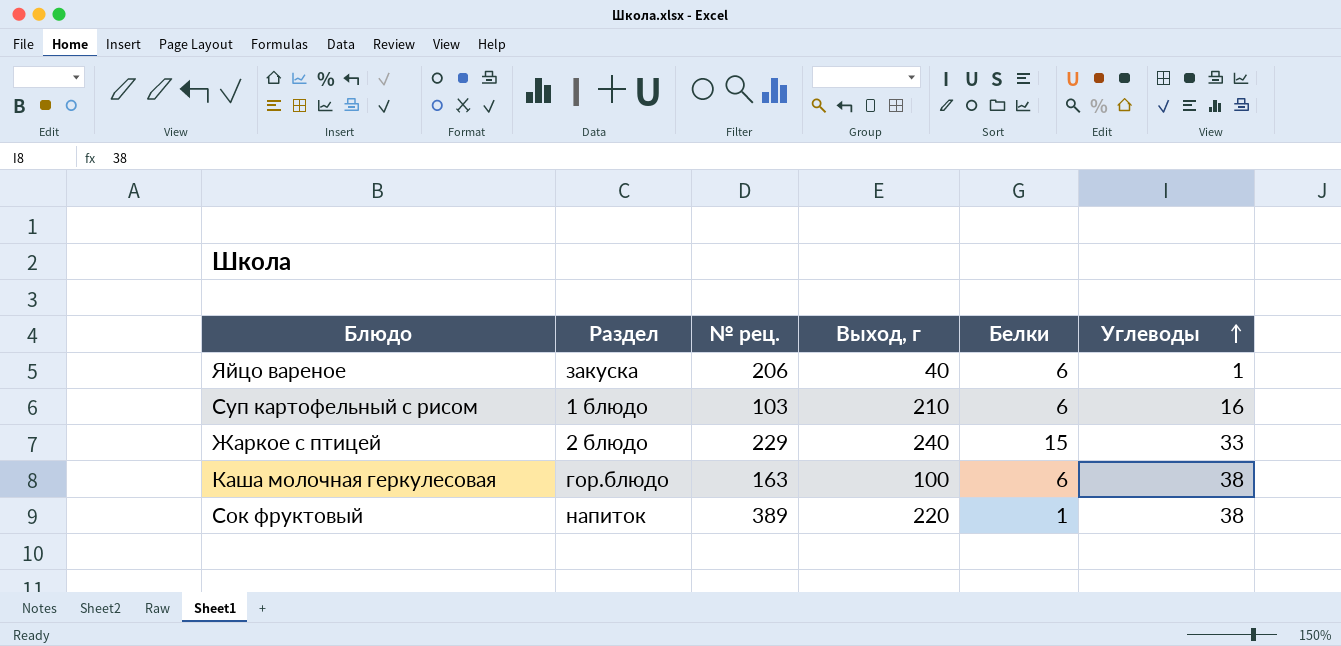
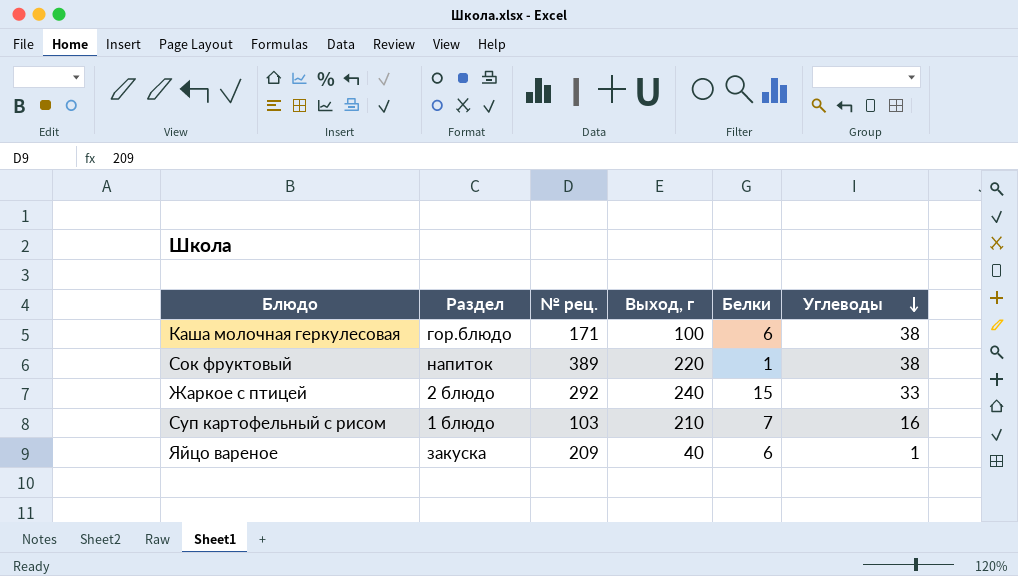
row order: Углеводы ascending -> Углеводы descending
Каша молочная геркулесовая | № рец.: 163 -> 171
Жаркое с птицей | № рец.: 229 -> 292
Суп картофельный с рисом | Белки: 6 -> 7
Яйцо вареное | № рец.: 206 -> 209

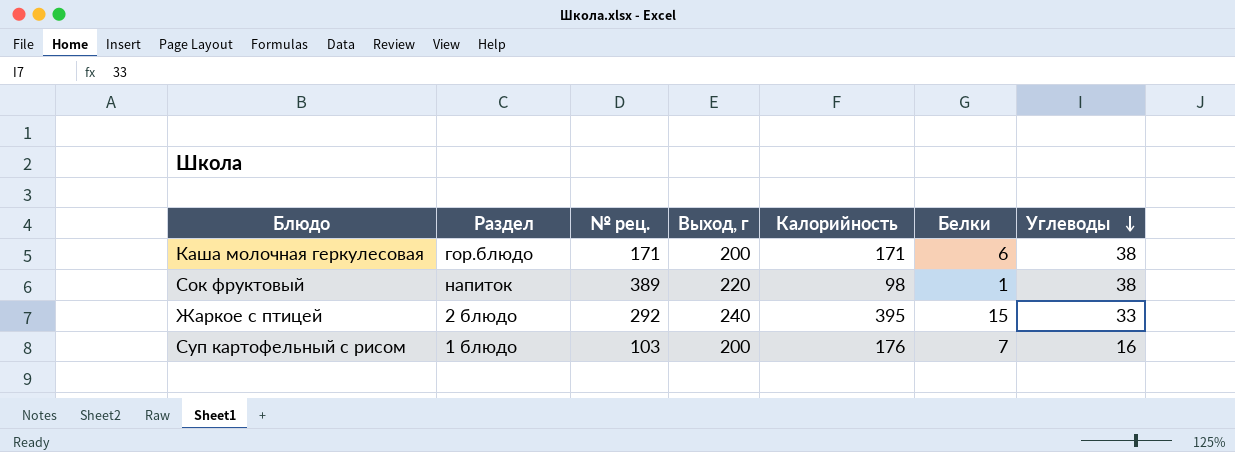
column Калорийность | position: none -> 5
row Яйцо вареное: закуска | 209 | 40 | 6 | 1 -> none
Каша молочная геркулесовая | Выход, г: 100 -> 200
Суп картофельный с рисом | Выход, г: 210 -> 200

